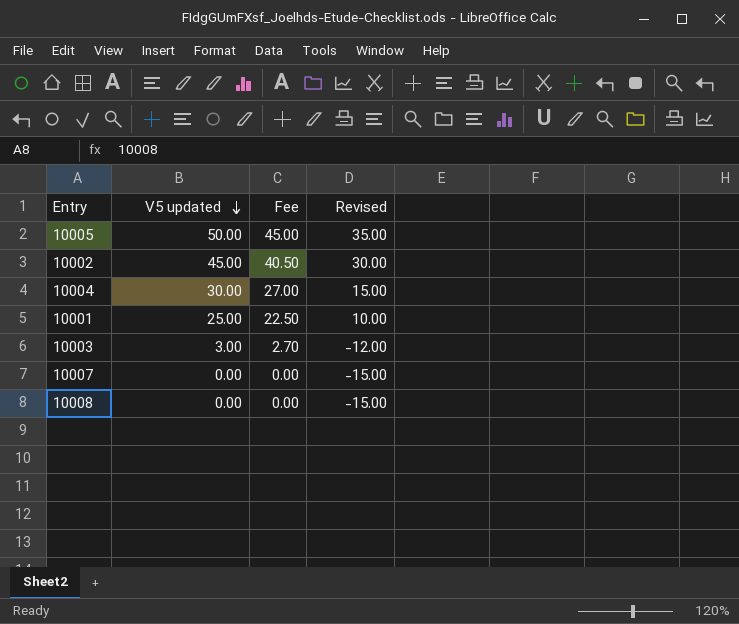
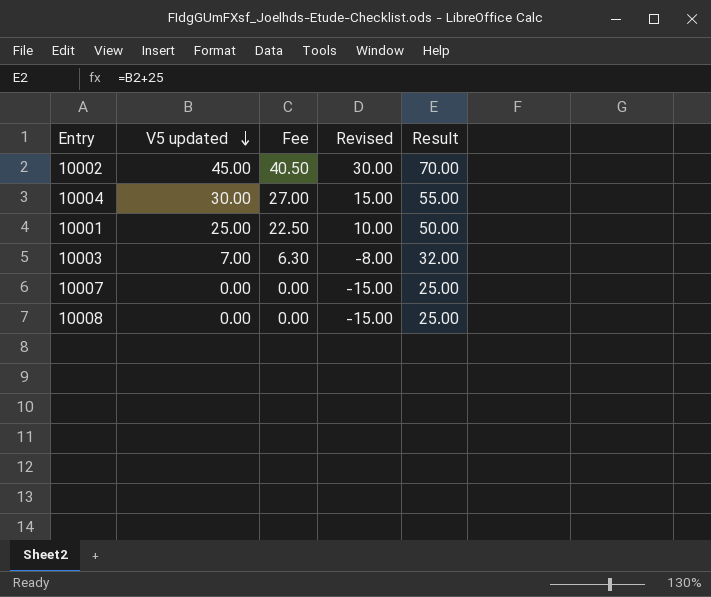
column Result | formula: none -> [V5 updated] + 25
row 10005: 50.00 | 45.00 | 35.00 -> none
10003 | V5 updated: 3.00 -> 7.00
10003 | Fee: 2.70 -> 6.30
10003 | Revised: -12.00 -> -8.00

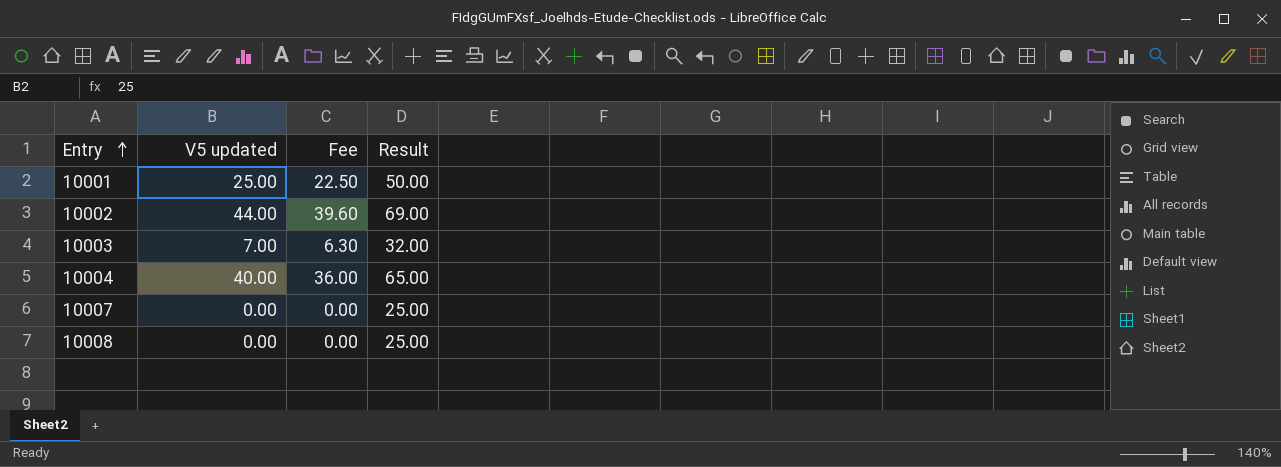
row order: V5 updated descending -> Entry ascending
column Revised | formula: [V5 updated] - 15 -> none
10002 | V5 updated: 45.00 -> 44.00
10002 | Fee: 40.50 -> 39.60
10002 | Result: 70.00 -> 69.00
10004 | V5 updated: 30.00 -> 40.00
10004 | Fee: 27.00 -> 36.00
10004 | Result: 55.00 -> 65.00

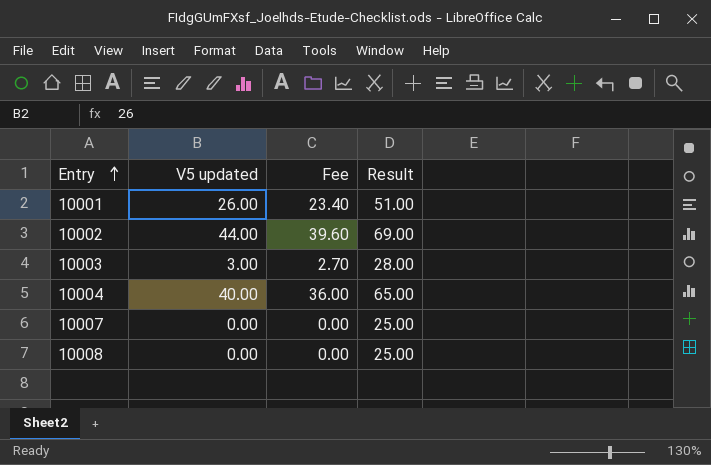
10001 | V5 updated: 25.00 -> 26.00
10001 | Fee: 22.50 -> 23.40
10001 | Result: 50.00 -> 51.00
10003 | V5 updated: 7.00 -> 3.00
10003 | Fee: 6.30 -> 2.70
10003 | Result: 32.00 -> 28.00

